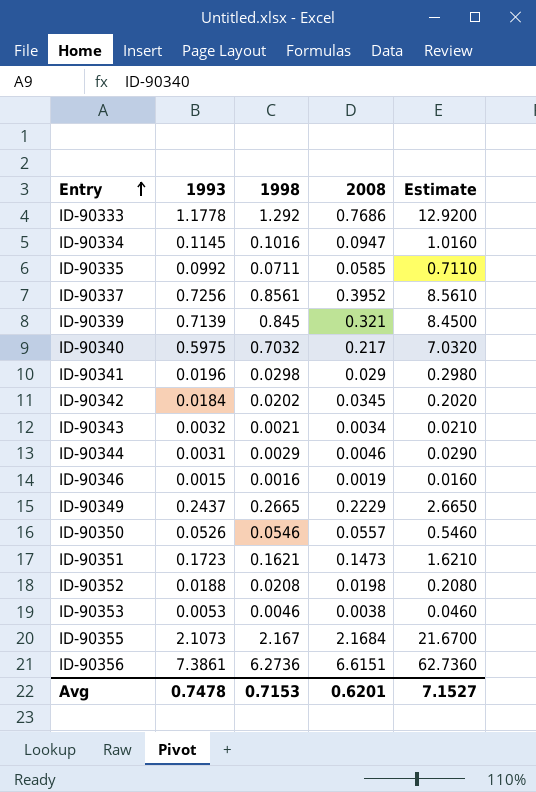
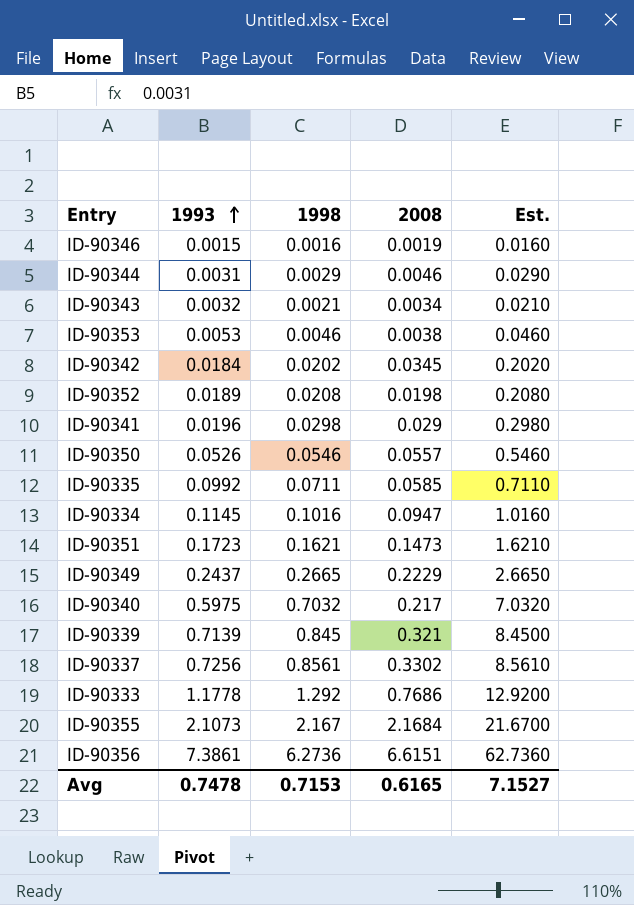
row order: Entry ascending -> 1993 ascending
column name: Estimate -> Est.
ID-90352 | 1993: 0.0188 -> 0.0189
ID-90337 | 2008: 0.3952 -> 0.3302
Avg | 2008: 0.6201 -> 0.6165

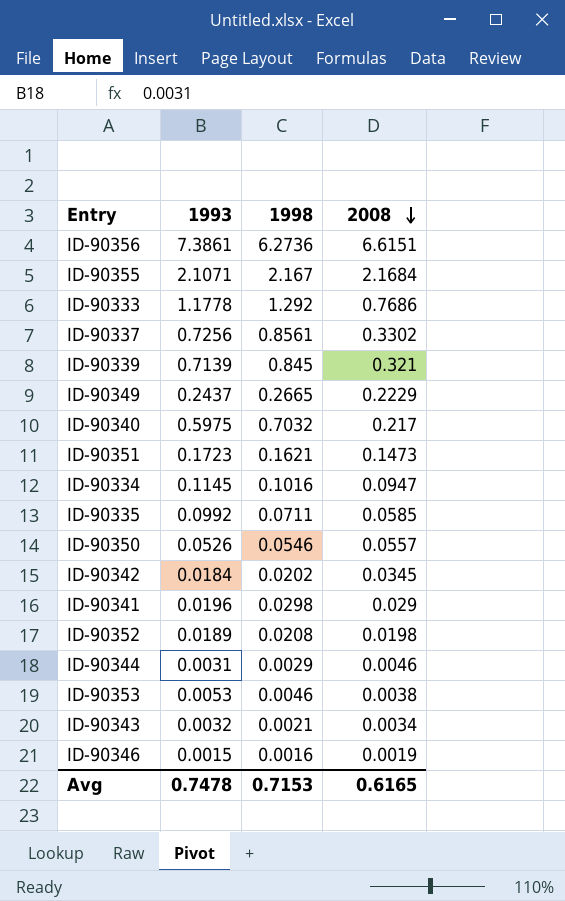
row order: 1993 ascending -> 2008 descending
column Est. | formula: [1998] * 10 -> none
ID-90355 | 1993: 2.1073 -> 2.1071

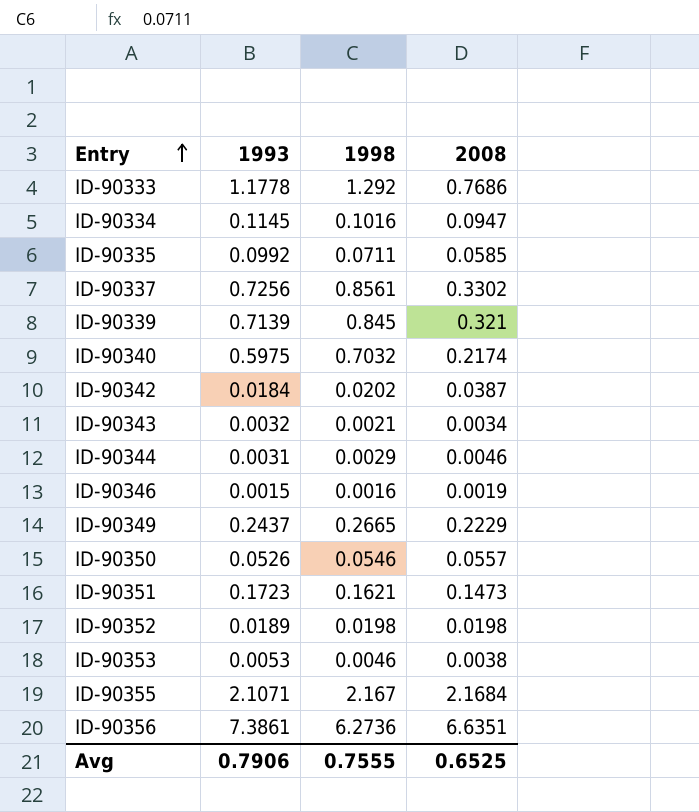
row order: 2008 descending -> Entry ascending
row ID-90341: 0.0196 | 0.0298 | 0.029 -> none
ID-90340 | 2008: 0.217 -> 0.2174
ID-90342 | 2008: 0.0345 -> 0.0387
ID-90352 | 1998: 0.0208 -> 0.0198
ID-90356 | 2008: 6.6151 -> 6.6351
Avg | 1993: 0.7478 -> 0.7906
Avg | 1998: 0.7153 -> 0.7555
Avg | 2008: 0.6165 -> 0.6525

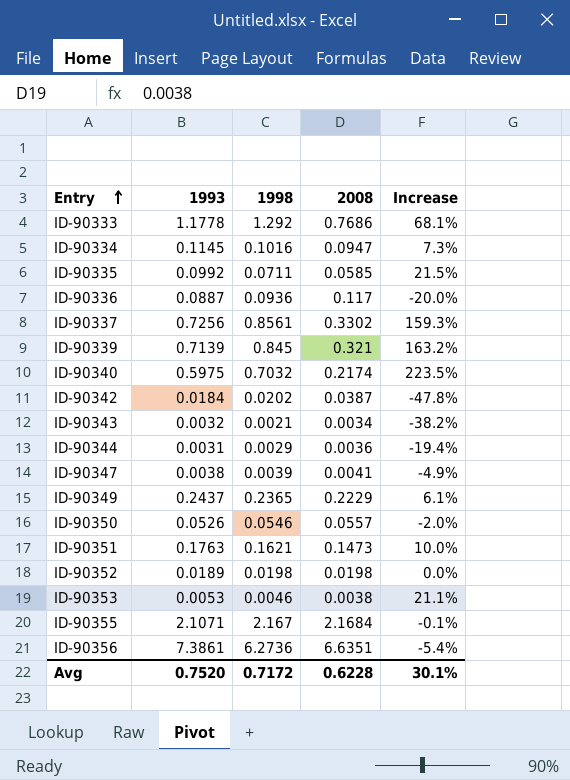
column Increase | formula: none -> ([1998] - [2008]) / [2008]
row ID-90346: 0.0015 | 0.0016 | 0.0019 -> none
row ID-90336: none -> 0.0887 | 0.0936 | 0.117 | -20.0%
ID-90344 | 2008: 0.0046 -> 0.0036
row ID-90347: none -> 0.0038 | 0.0039 | 0.0041 | -4.9%
ID-90349 | 1998: 0.2665 -> 0.2365
ID-90351 | 1993: 0.1723 -> 0.1763
Avg | 1993: 0.7906 -> 0.7520
Avg | 1998: 0.7555 -> 0.7172
Avg | 2008: 0.6525 -> 0.6228

